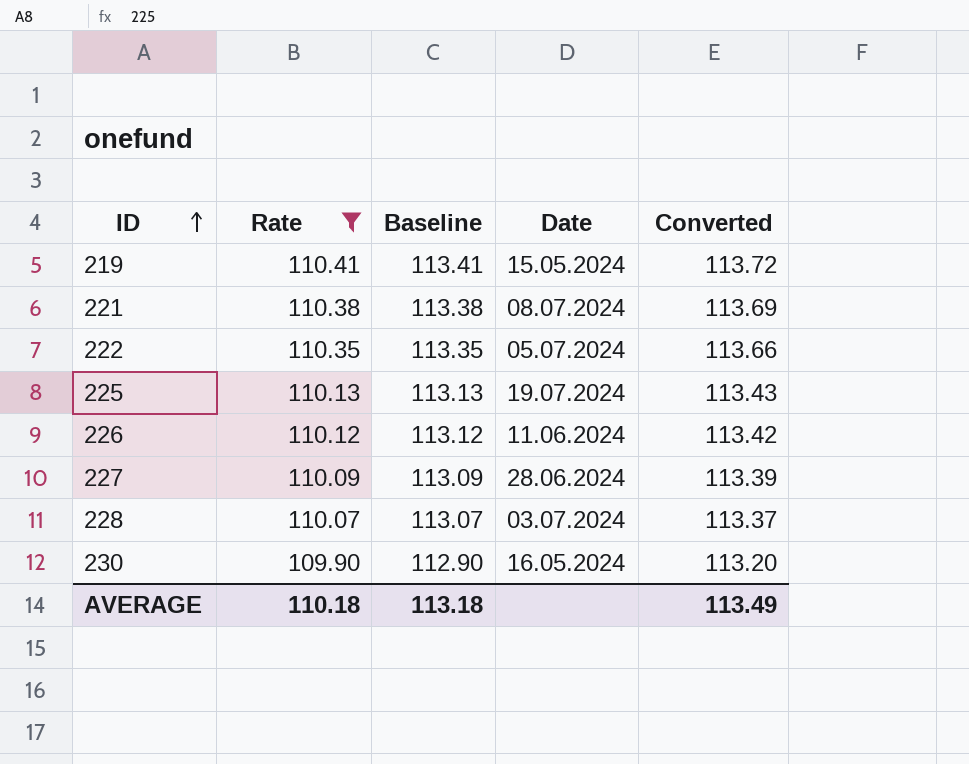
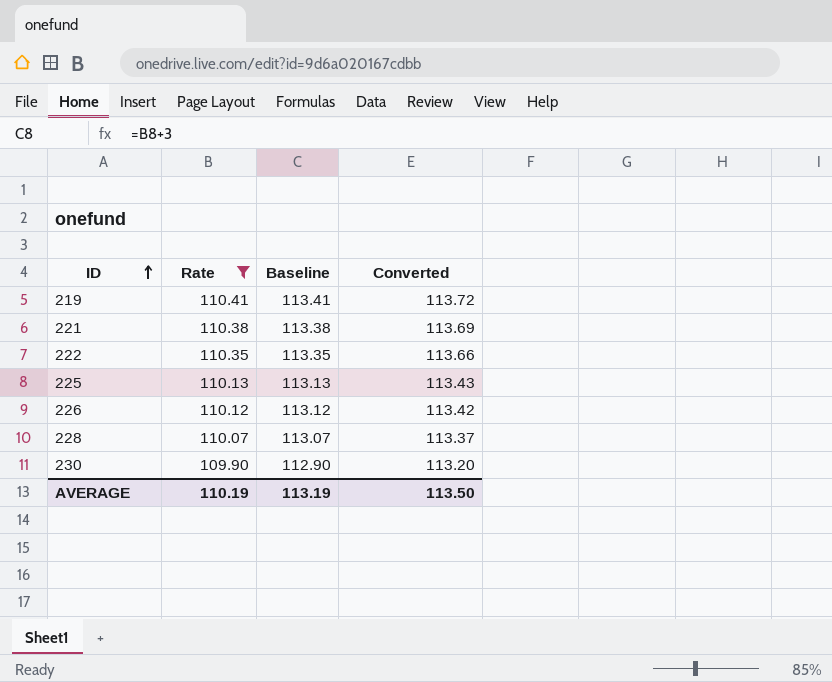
column Date | position: 4 -> none
row 227: 110.09 | 113.09 | 28.06.2024 | 113.39 -> none
AVERAGE | Rate: 110.18 -> 110.19
AVERAGE | Baseline: 113.18 -> 113.19
AVERAGE | Converted: 113.49 -> 113.50

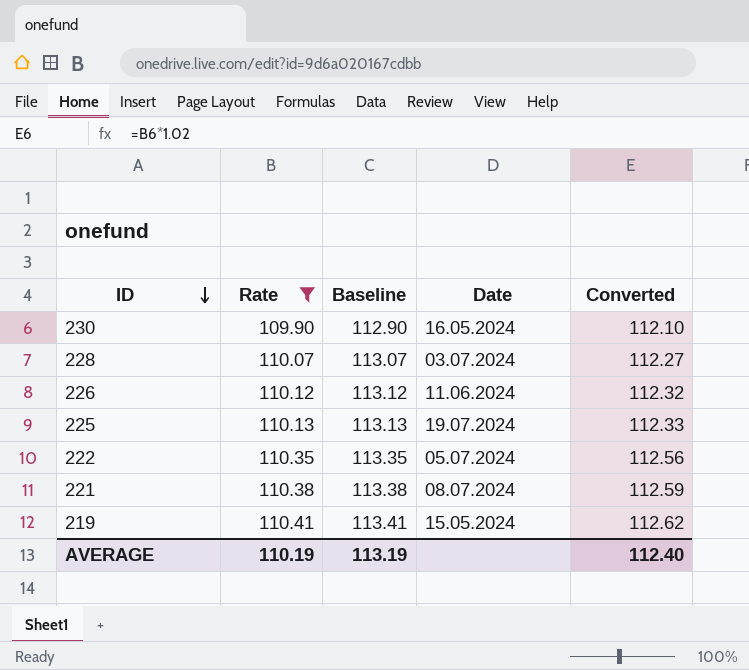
row order: ID ascending -> ID descending
column Date | position: none -> 4
column Converted | formula: [Rate] * 1.03 -> [Rate] * 1.02
AVERAGE | Converted: 113.50 -> 112.40

